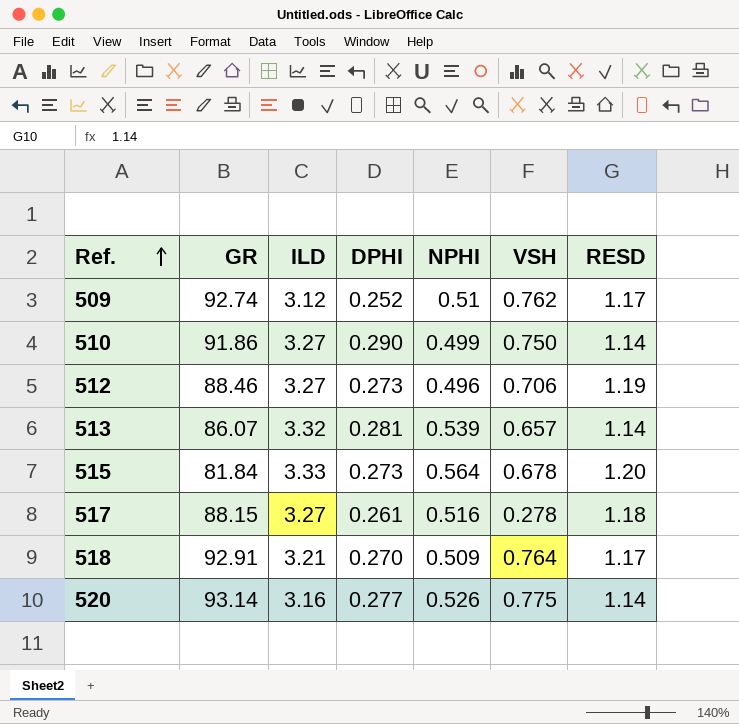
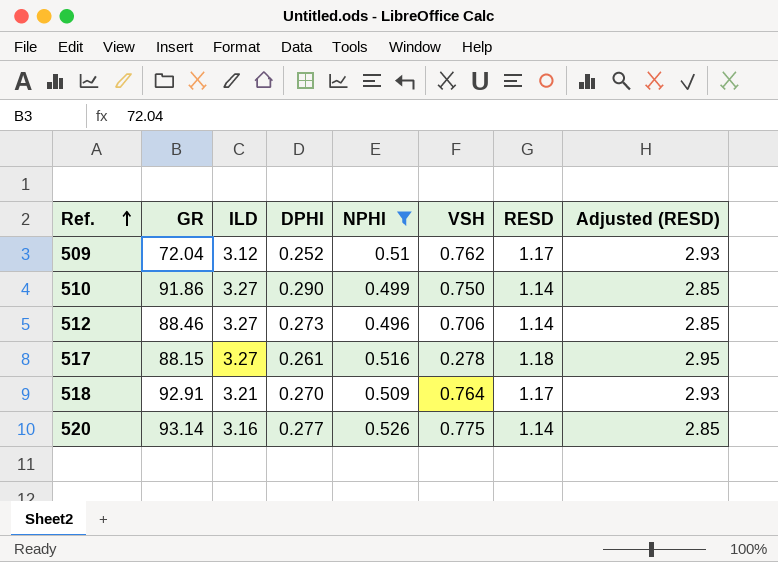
filter: none -> NPHI <= 0.526
column Adjusted (RESD) | formula: none -> [RESD] * 2.5
509 | GR: 92.74 -> 72.04
512 | RESD: 1.19 -> 1.14

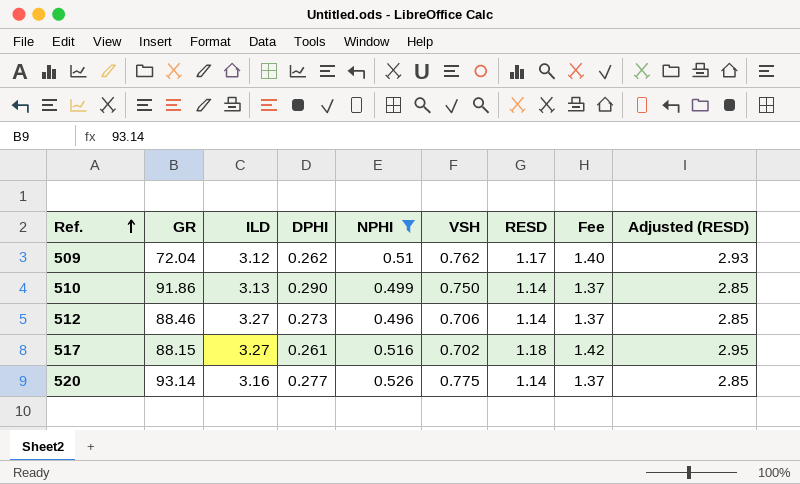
column Fee | formula: none -> [RESD] * 1.2
row 518: 92.91 | 3.21 | 0.270 | 0.509 | 0.764 | 1.17 | 2.93 -> none
509 | DPHI: 0.252 -> 0.262
510 | ILD: 3.27 -> 3.13
517 | VSH: 0.278 -> 0.702

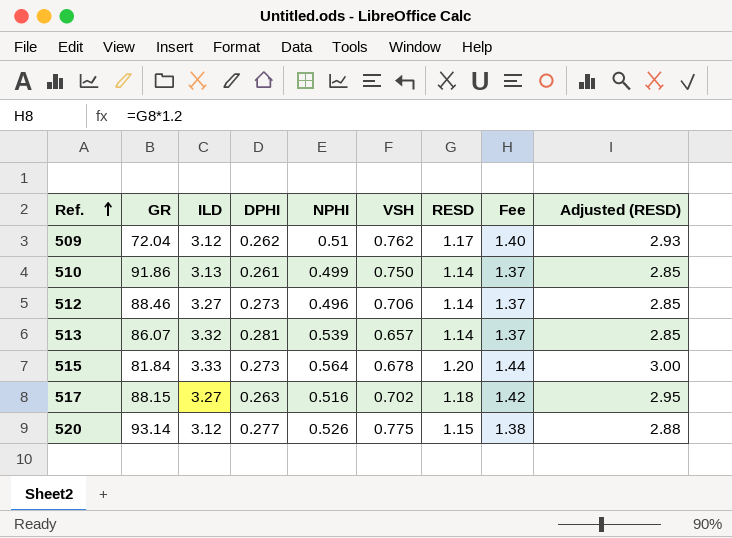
filter: NPHI <= 0.526 -> none
510 | DPHI: 0.290 -> 0.261
517 | DPHI: 0.261 -> 0.263
520 | ILD: 3.16 -> 3.12
520 | RESD: 1.14 -> 1.15
520 | Fee: 1.37 -> 1.38
520 | Adjusted (RESD): 2.85 -> 2.88

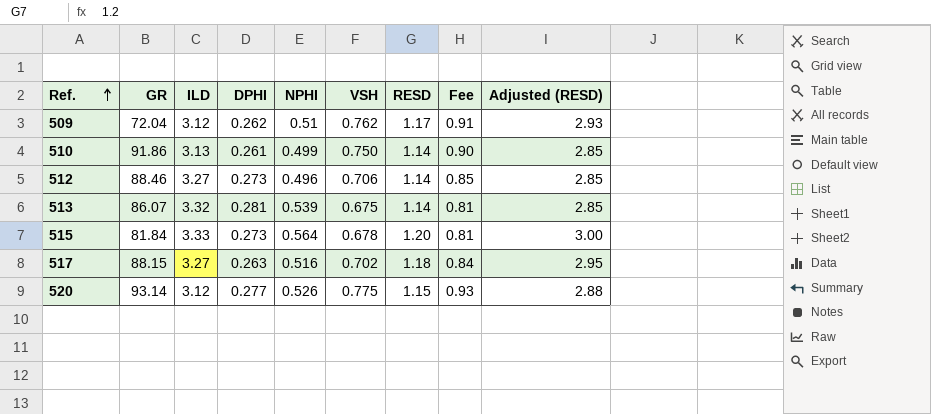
column Fee | formula: [RESD] * 1.2 -> [VSH] * 1.2
513 | VSH: 0.657 -> 0.675

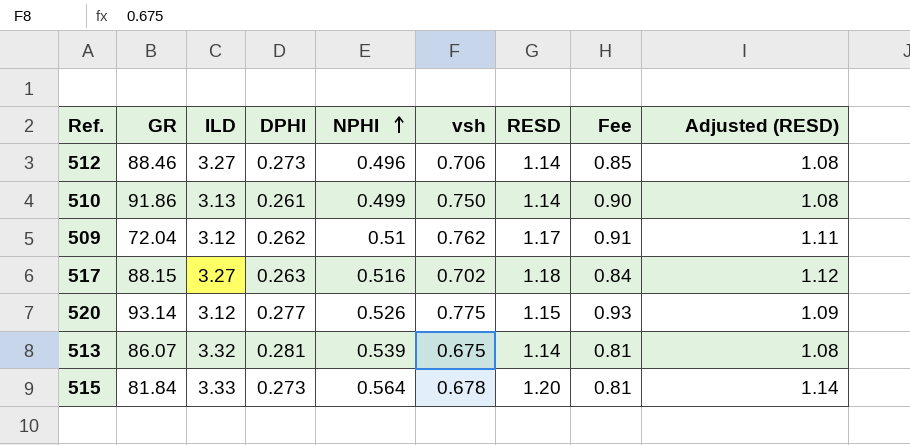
row order: Ref. ascending -> NPHI ascending
column name: VSH -> vsh
column Adjusted (RESD) | formula: [RESD] * 2.5 -> [RESD] * 0.95

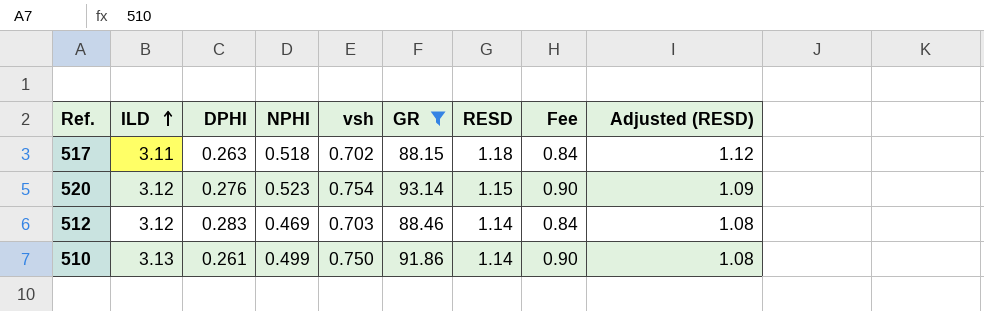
filter: none -> GR >= 88.15
row order: NPHI ascending -> ILD ascending
column GR | position: 2 -> 6
517 | ILD: 3.27 -> 3.11
517 | NPHI: 0.516 -> 0.518
520 | DPHI: 0.277 -> 0.276
520 | NPHI: 0.526 -> 0.523
520 | vsh: 0.775 -> 0.754
520 | Fee: 0.93 -> 0.90
512 | ILD: 3.27 -> 3.12
512 | DPHI: 0.273 -> 0.283
512 | NPHI: 0.496 -> 0.469
512 | vsh: 0.706 -> 0.703
512 | Fee: 0.85 -> 0.84

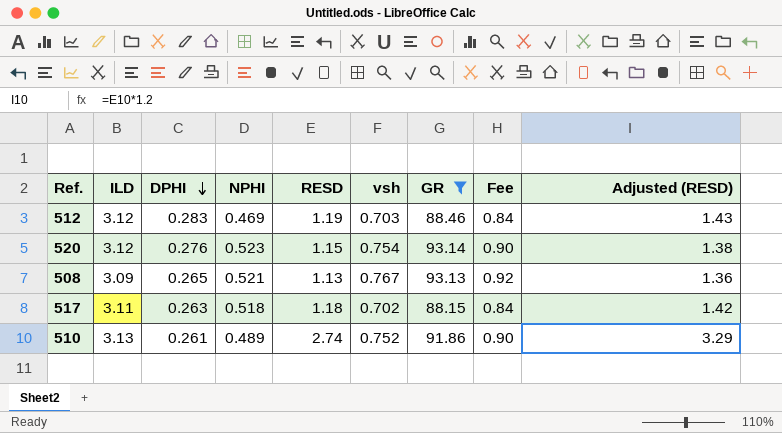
row order: ILD ascending -> DPHI descending
column RESD | position: 7 -> 5
column Adjusted (RESD) | formula: [RESD] * 0.95 -> [RESD] * 1.2
512 | RESD: 1.14 -> 1.19
row 508: none -> 3.09 | 0.265 | 0.521 | 1.13 | 0.767 | 93.13 | 0.92 | 1.36
510 | NPHI: 0.499 -> 0.489
510 | RESD: 1.14 -> 2.74
510 | vsh: 0.750 -> 0.752

